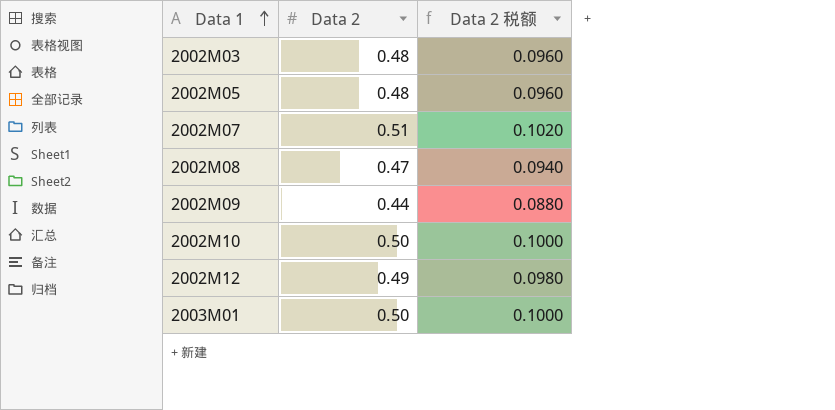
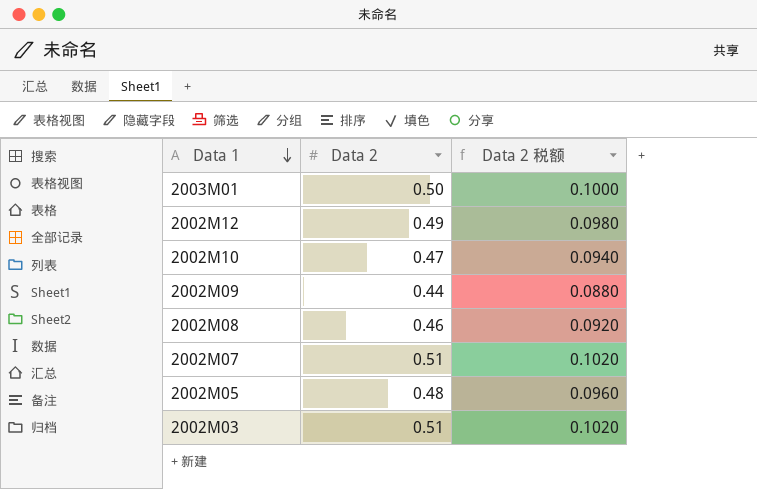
row order: Data 1 ascending -> Data 1 descending
2002M10 | Data 2: 0.50 -> 0.47
2002M10 | Data 2 税额: 0.1000 -> 0.0940
2002M08 | Data 2: 0.47 -> 0.46
2002M08 | Data 2 税额: 0.0940 -> 0.0920
2002M03 | Data 2: 0.48 -> 0.51
2002M03 | Data 2 税额: 0.0960 -> 0.1020

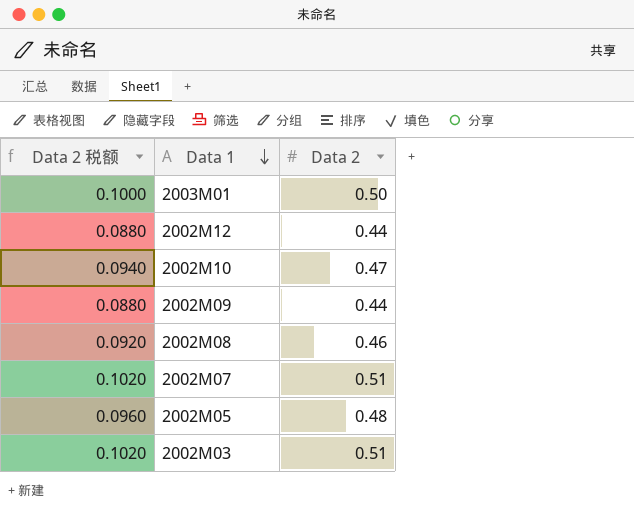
column Data 2 税额 | position: 3 -> 1
2002M12 | Data 2 税额: 0.0980 -> 0.0880
2002M12 | Data 2: 0.49 -> 0.44

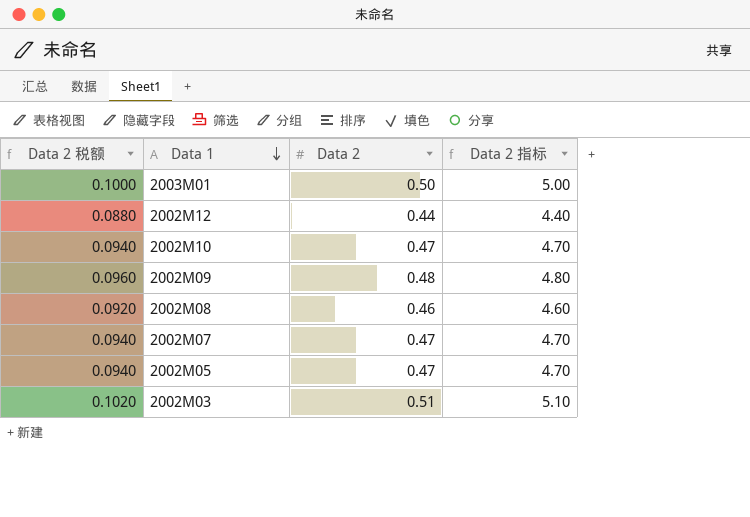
column Data 2 指标 | formula: none -> [Data 2] * 10
2002M09 | Data 2 税额: 0.0880 -> 0.0960
2002M09 | Data 2: 0.44 -> 0.48
2002M07 | Data 2 税额: 0.1020 -> 0.0940
2002M07 | Data 2: 0.51 -> 0.47
2002M05 | Data 2 税额: 0.0960 -> 0.0940
2002M05 | Data 2: 0.48 -> 0.47

